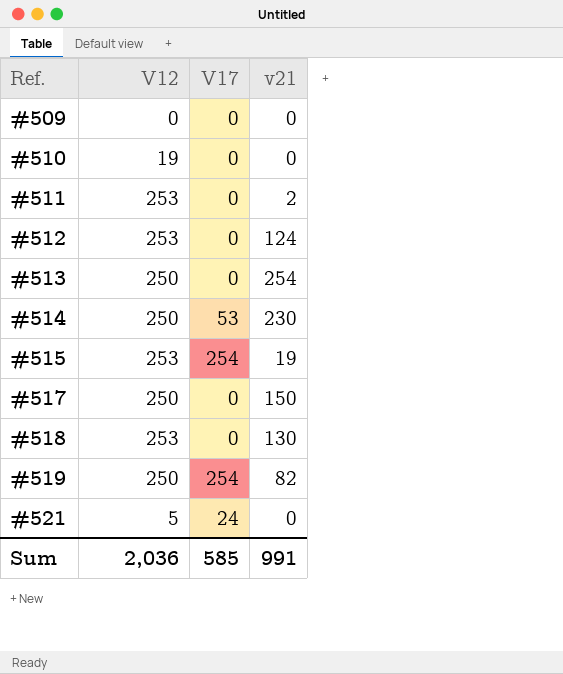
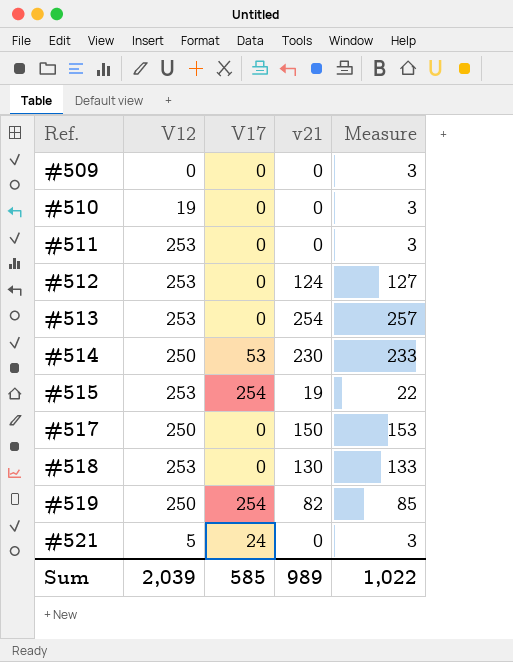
column Measure | formula: none -> [v21] + 3
#511 | v21: 2 -> 0
#513 | V12: 250 -> 253
Sum | V12: 2,036 -> 2,039
Sum | v21: 991 -> 989

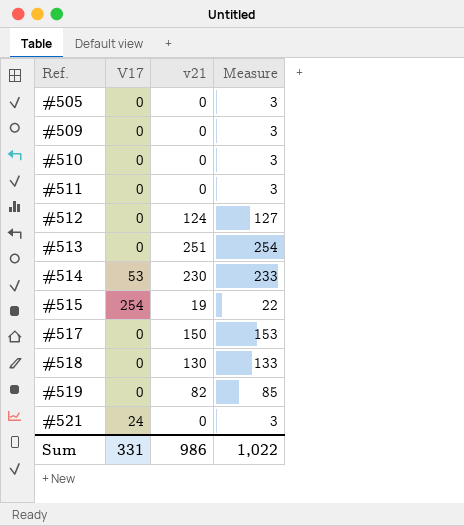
column V12 | position: 2 -> none
row #505: none -> 0 | 0 | 3
#513 | v21: 254 -> 251
#513 | Measure: 257 -> 254
#519 | V17: 254 -> 0
Sum | V17: 585 -> 331
Sum | v21: 989 -> 986

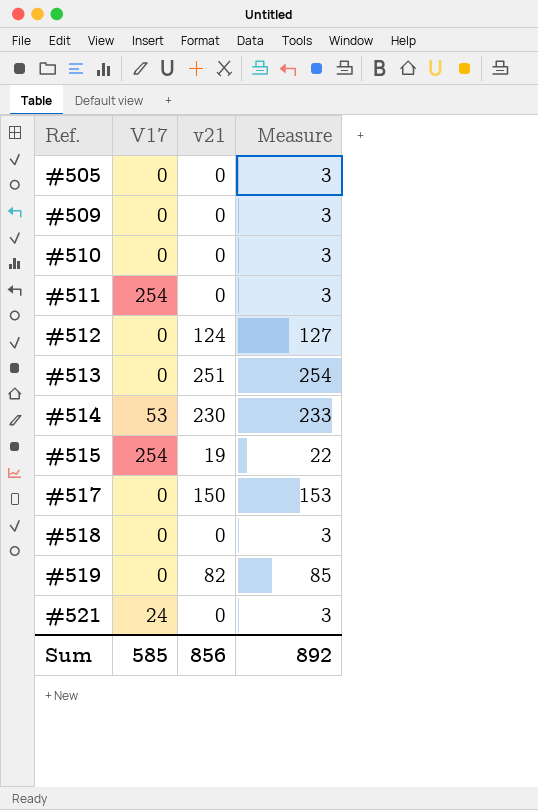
#511 | V17: 0 -> 254
#518 | v21: 130 -> 0
#518 | Measure: 133 -> 3
Sum | V17: 331 -> 585
Sum | v21: 986 -> 856
Sum | Measure: 1,022 -> 892

